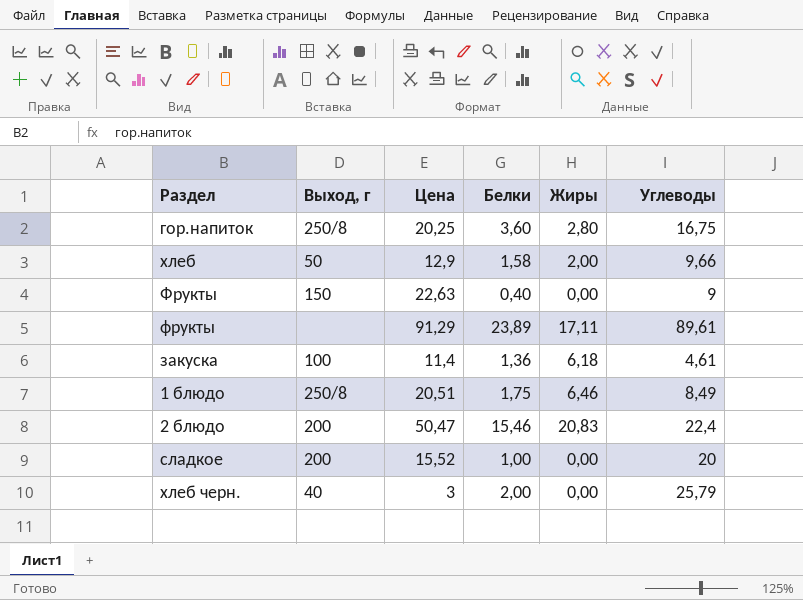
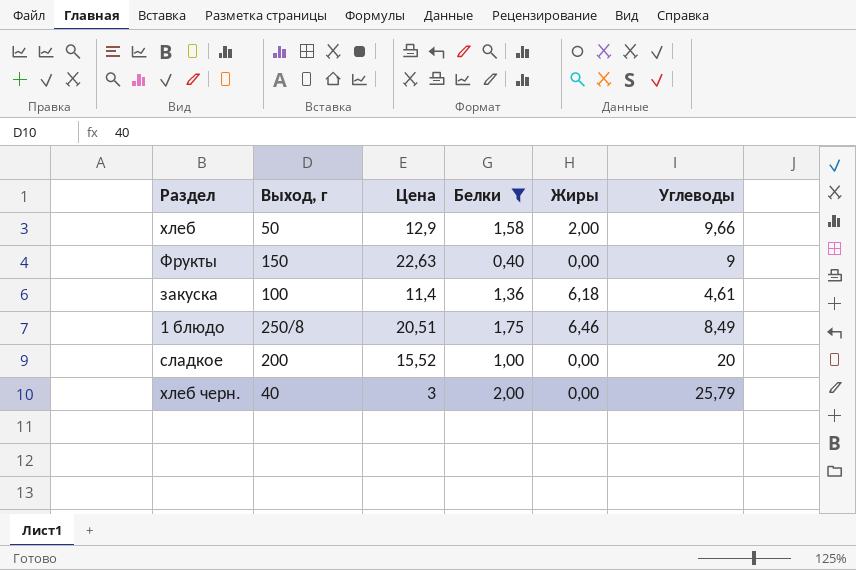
filter: none -> Белки <= 2,00

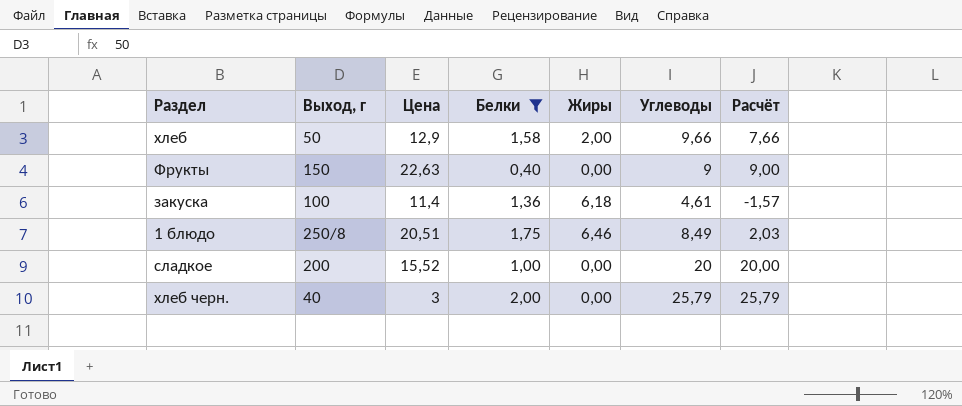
column Расчёт | formula: none -> [Углеводы] - [Жиры]

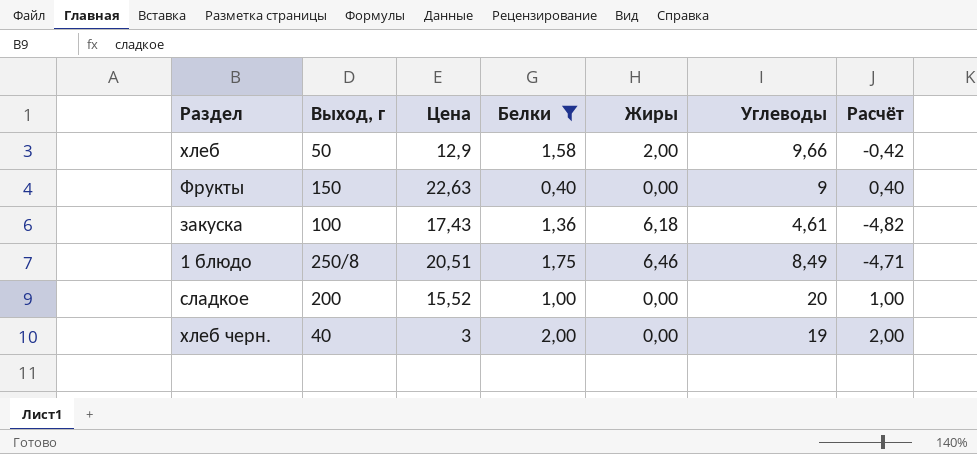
column Расчёт | formula: [Углеводы] - [Жиры] -> [Белки] - [Жиры]
закуска | Цена: 11,4 -> 17,43
хлеб черн. | Углеводы: 25,79 -> 19

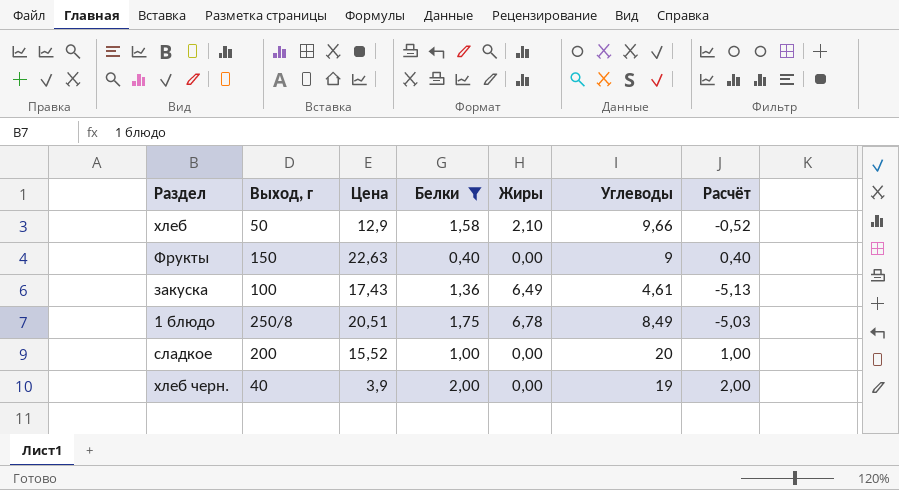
хлеб | Жиры: 2,00 -> 2,10
хлеб | Расчёт: -0,42 -> -0,52
закуска | Жиры: 6,18 -> 6,49
закуска | Расчёт: -4,82 -> -5,13
1 блюдо | Жиры: 6,46 -> 6,78
1 блюдо | Расчёт: -4,71 -> -5,03
хлеб черн. | Цена: 3 -> 3,9

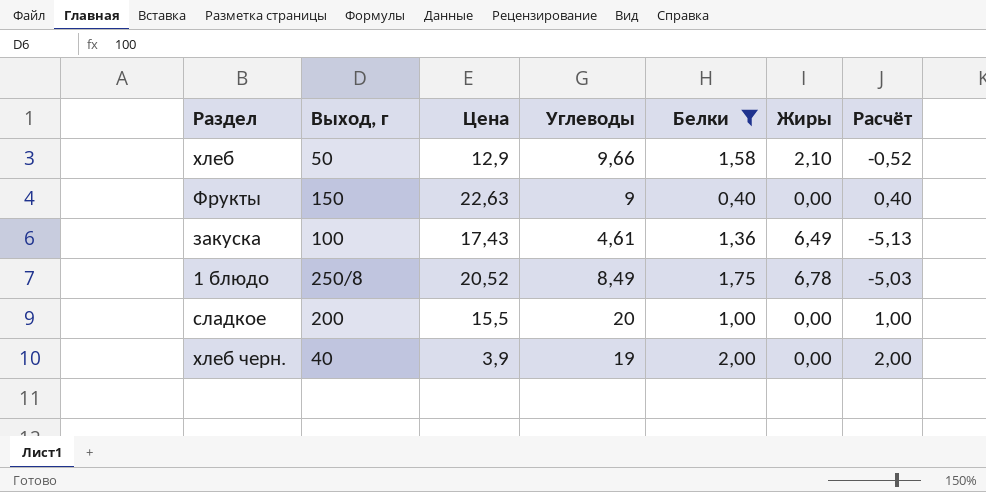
column Углеводы | position: 6 -> 4
1 блюдо | Цена: 20,51 -> 20,52
сладкое | Цена: 15,52 -> 15,5

